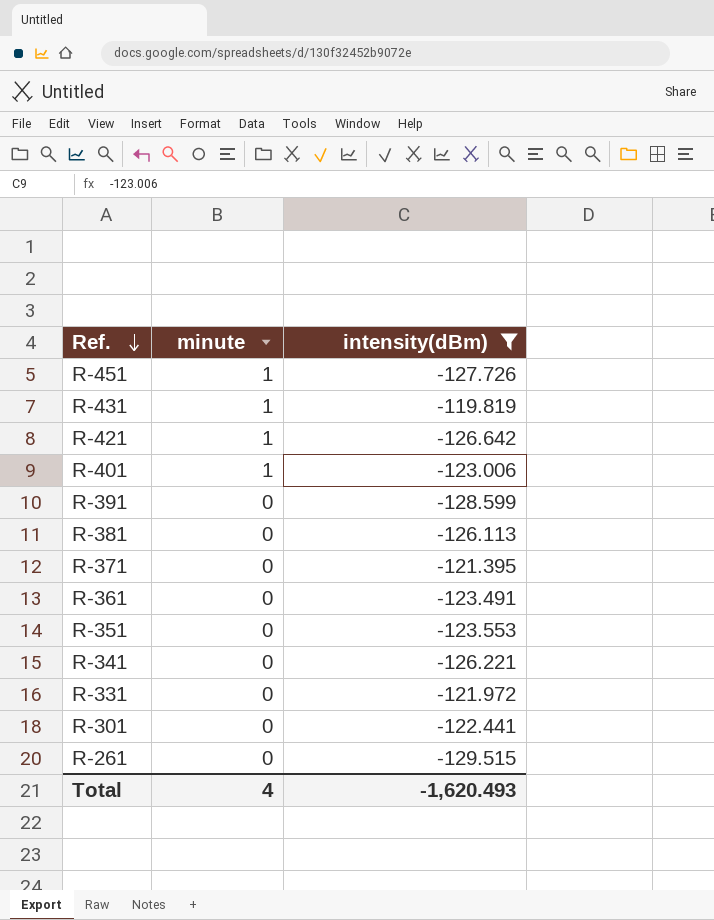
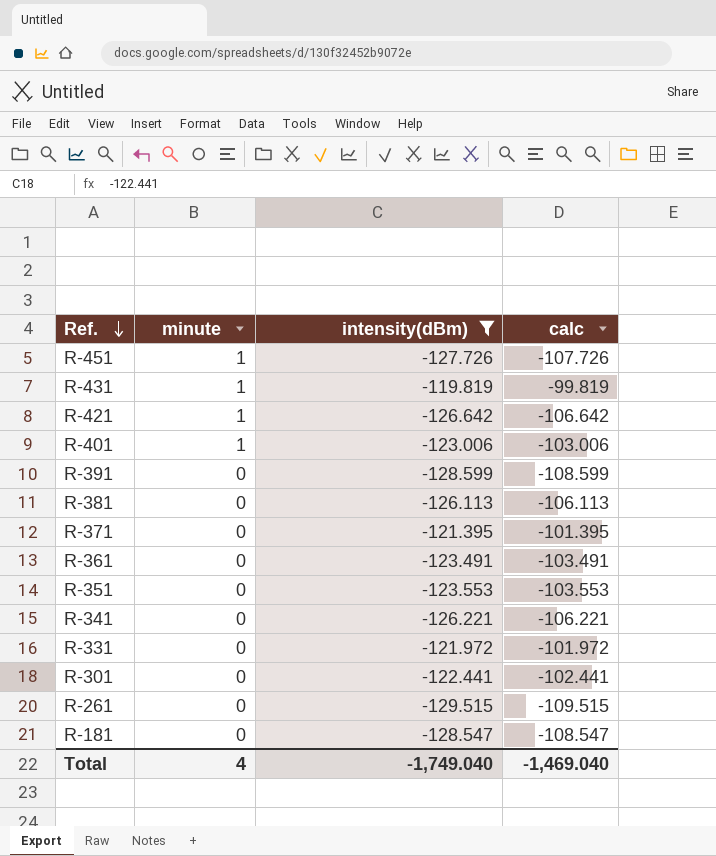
column calc | formula: none -> [intensity(dBm)] + 20
row R-181: none -> 0 | -128.547 | -108.547
Total | intensity(dBm): -1,620.493 -> -1,749.040

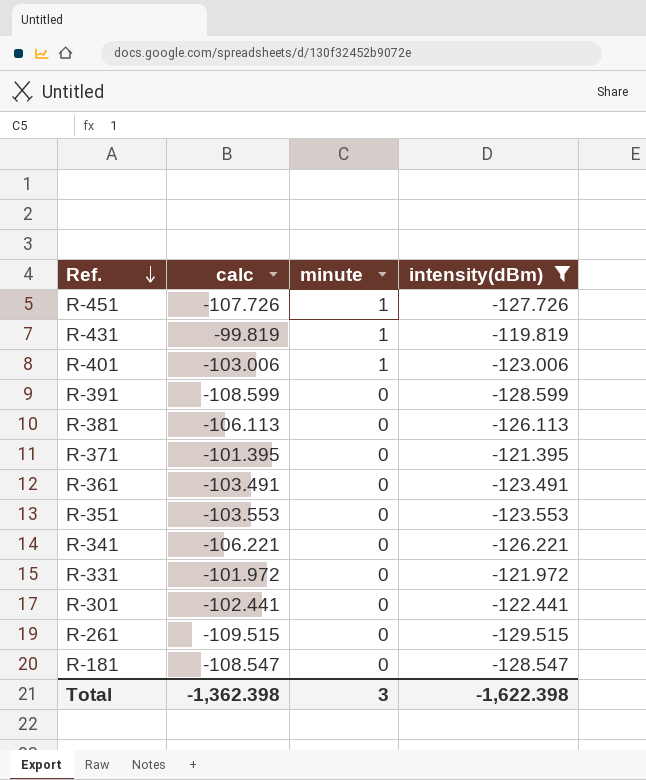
column calc | position: 4 -> 2
row R-421: 1 | -126.642 | -106.642 -> none
Total | calc: -1,469.040 -> -1,362.398
Total | minute: 4 -> 3
Total | intensity(dBm): -1,749.040 -> -1,622.398

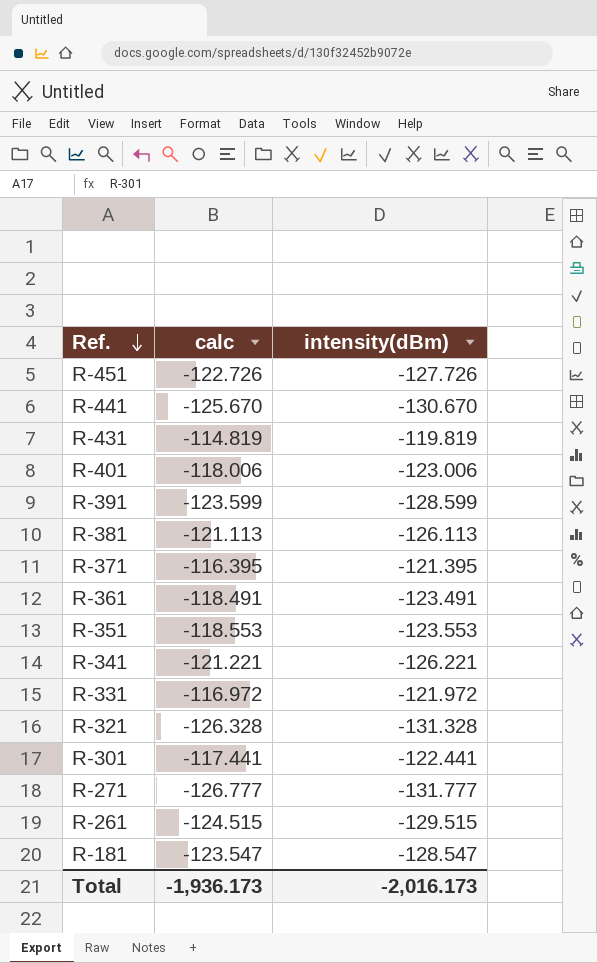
filter: intensity(dBm) >= -129.515 -> none
column minute | position: 3 -> none
column calc | formula: [intensity(dBm)] + 20 -> [intensity(dBm)] + 5
Total | calc: -1,362.398 -> -1,936.173
Total | intensity(dBm): -1,622.398 -> -2,016.173

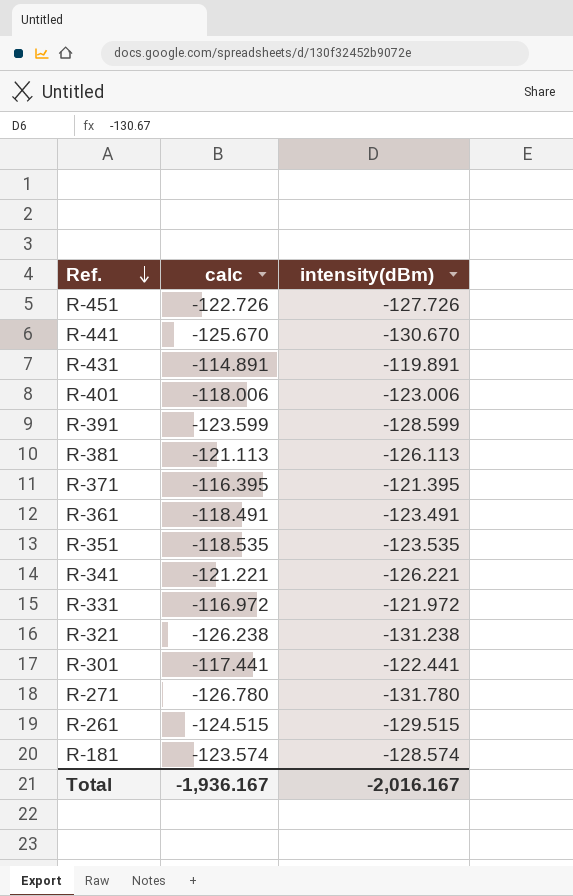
R-431 | calc: -114.819 -> -114.891
R-431 | intensity(dBm): -119.819 -> -119.891
R-351 | calc: -118.553 -> -118.535
R-351 | intensity(dBm): -123.553 -> -123.535
R-321 | calc: -126.328 -> -126.238
R-321 | intensity(dBm): -131.328 -> -131.238
R-271 | calc: -126.777 -> -126.780
R-271 | intensity(dBm): -131.777 -> -131.780
R-181 | calc: -123.547 -> -123.574
R-181 | intensity(dBm): -128.547 -> -128.574
Total | calc: -1,936.173 -> -1,936.167
Total | intensity(dBm): -2,016.173 -> -2,016.167

